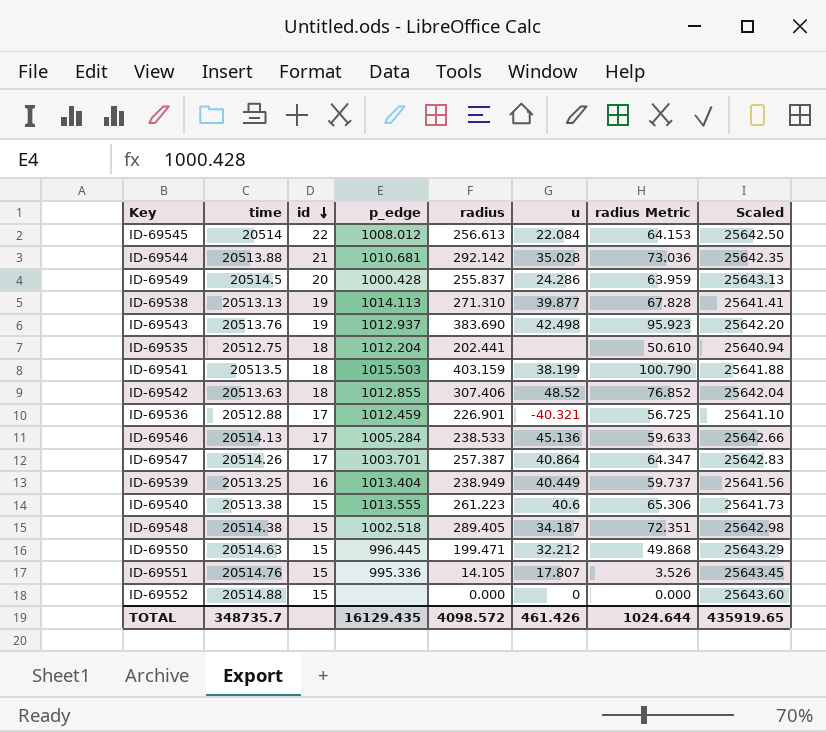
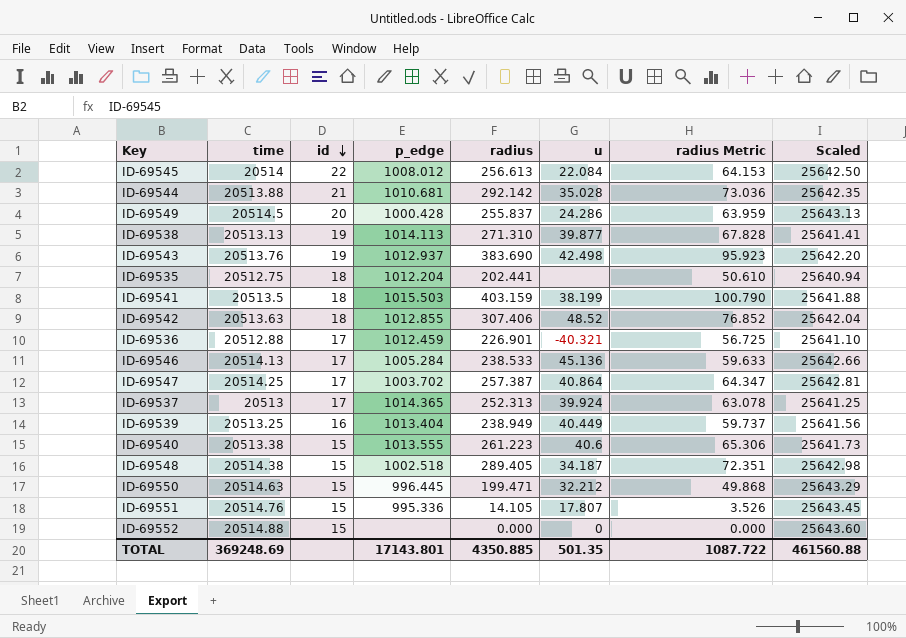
ID-69547 | time: 20514.26 -> 20514.25
ID-69547 | p_edge: 1003.701 -> 1003.702
ID-69547 | Scaled: 25642.83 -> 25642.81
row ID-69537: none -> 20513 | 17 | 1014.365 | 252.313 | 39.924 | 63.078 | 25641.25
TOTAL | time: 348735.7 -> 369248.69
TOTAL | p_edge: 16129.435 -> 17143.801
TOTAL | radius: 4098.572 -> 4350.885
TOTAL | u: 461.426 -> 501.35
TOTAL | radius Metric: 1024.644 -> 1087.722
TOTAL | Scaled: 435919.65 -> 461560.88

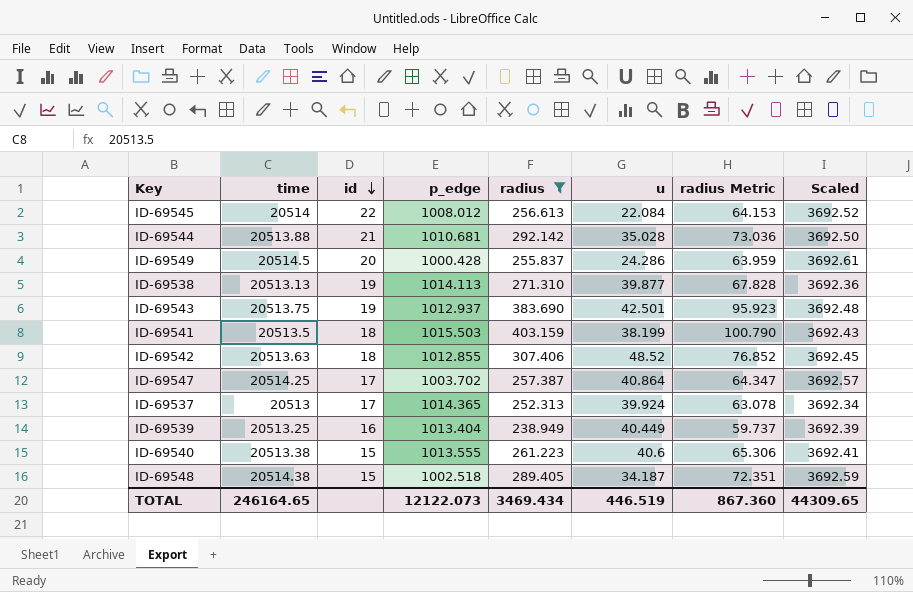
filter: none -> radius >= 238.949
column Scaled | formula: [time] * 1.25 -> [time] * 0.18
ID-69543 | time: 20513.76 -> 20513.75
ID-69543 | u: 42.498 -> 42.501
TOTAL | time: 369248.69 -> 246164.65
TOTAL | p_edge: 17143.801 -> 12122.073
TOTAL | radius: 4350.885 -> 3469.434
TOTAL | u: 501.35 -> 446.519
TOTAL | radius Metric: 1087.722 -> 867.360
TOTAL | Scaled: 461560.88 -> 44309.65

